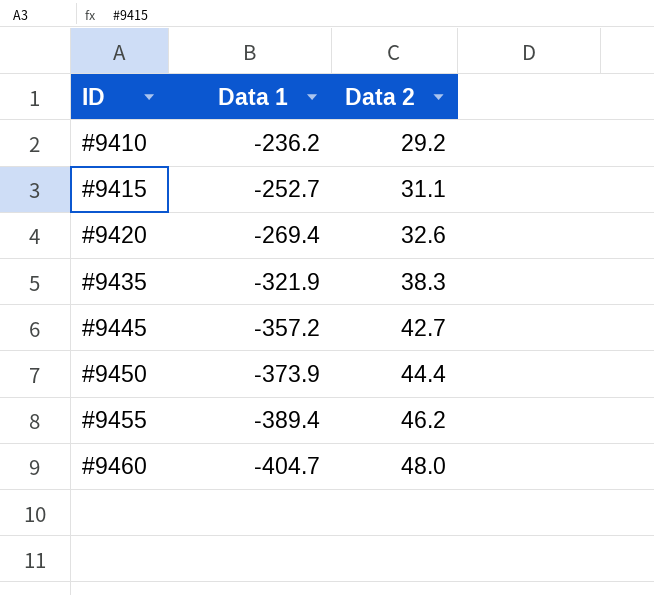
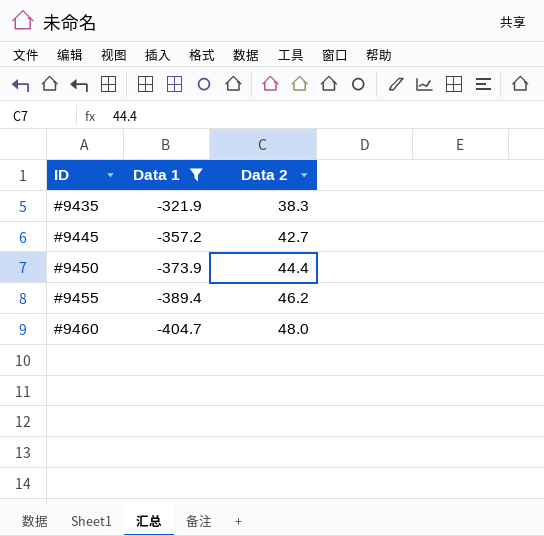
filter: none -> Data 1 <= -321.9

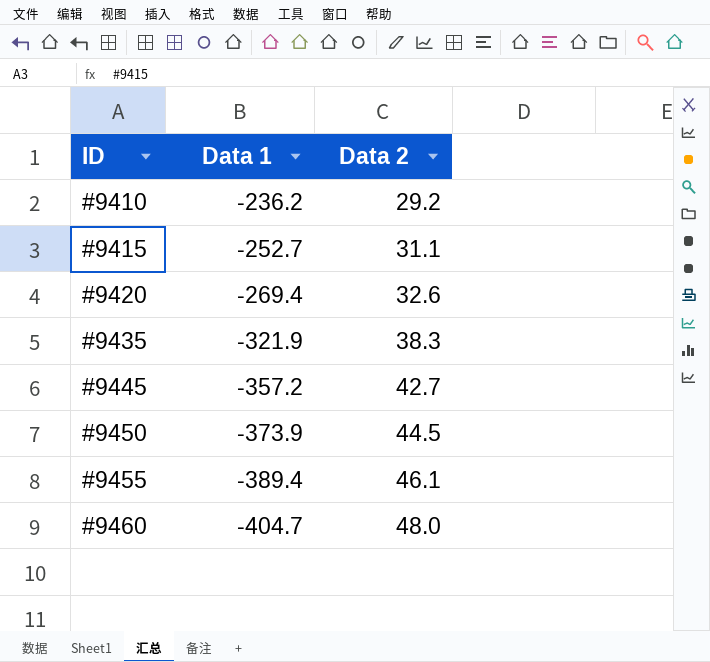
filter: Data 1 <= -321.9 -> none
#9450 | Data 2: 44.4 -> 44.5
#9455 | Data 2: 46.2 -> 46.1

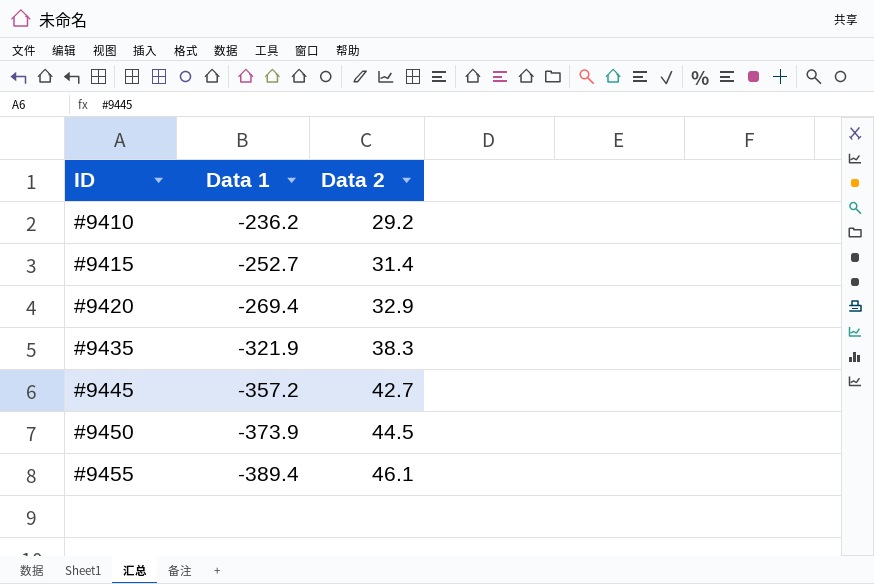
row #9460: -404.7 | 48.0 -> none
#9415 | Data 2: 31.1 -> 31.4
#9420 | Data 2: 32.6 -> 32.9

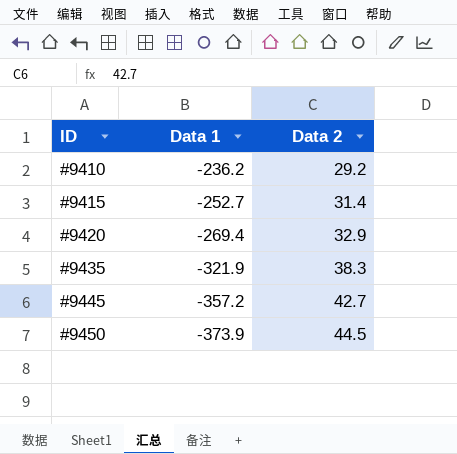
row #9455: -389.4 | 46.1 -> none

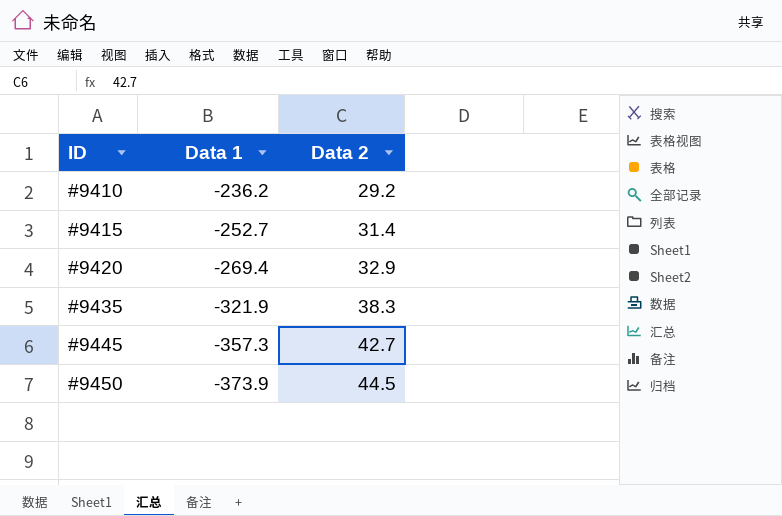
#9445 | Data 1: -357.2 -> -357.3

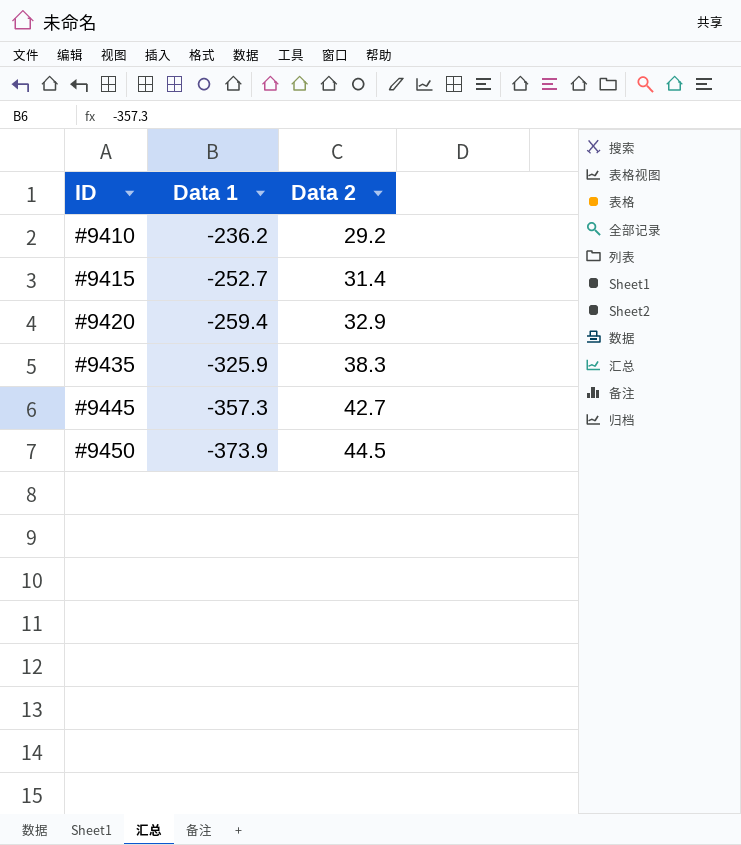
#9420 | Data 1: -269.4 -> -259.4
#9435 | Data 1: -321.9 -> -325.9

